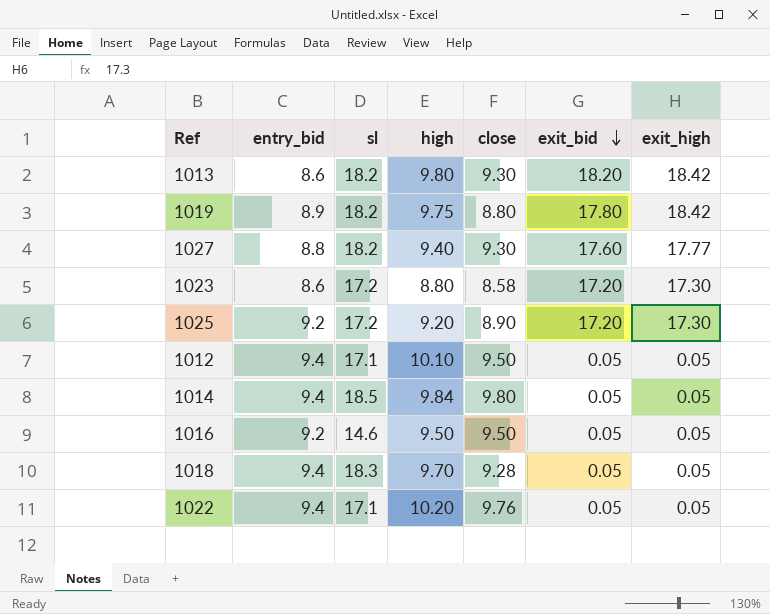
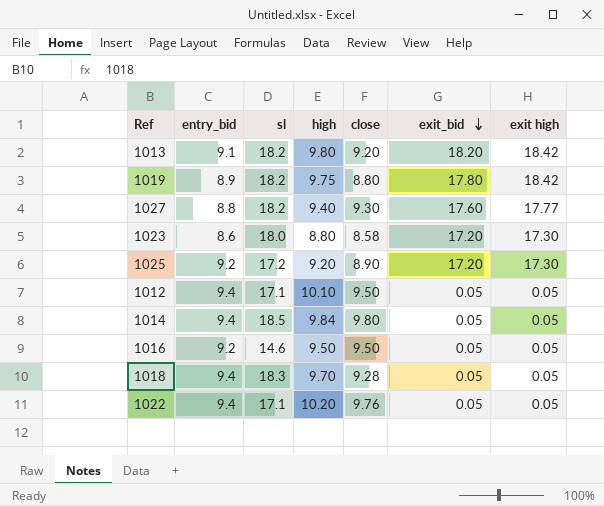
column name: exit_high -> exit high
1013 | entry_bid: 8.6 -> 9.1
1013 | close: 9.30 -> 9.20
1023 | sl: 17.2 -> 18.0

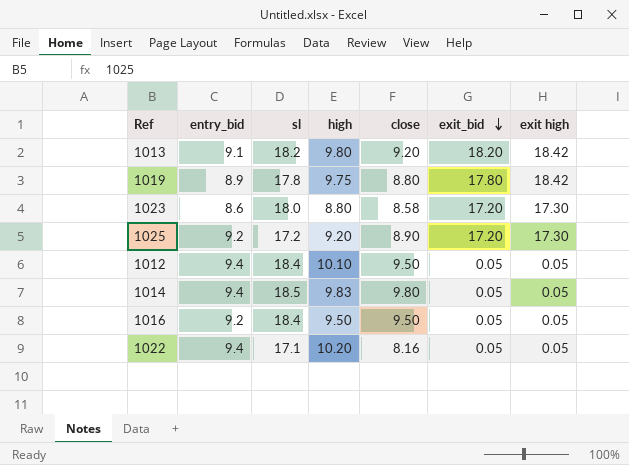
row 1027: 8.8 | 18.2 | 9.40 | 9.30 | 17.60 | 17.77 -> none
row 1018: 9.4 | 18.3 | 9.70 | 9.28 | 0.05 | 0.05 -> none
1019 | sl: 18.2 -> 17.8
1012 | sl: 17.1 -> 18.4
1014 | high: 9.84 -> 9.83
1016 | sl: 14.6 -> 18.4
1022 | close: 9.76 -> 8.16

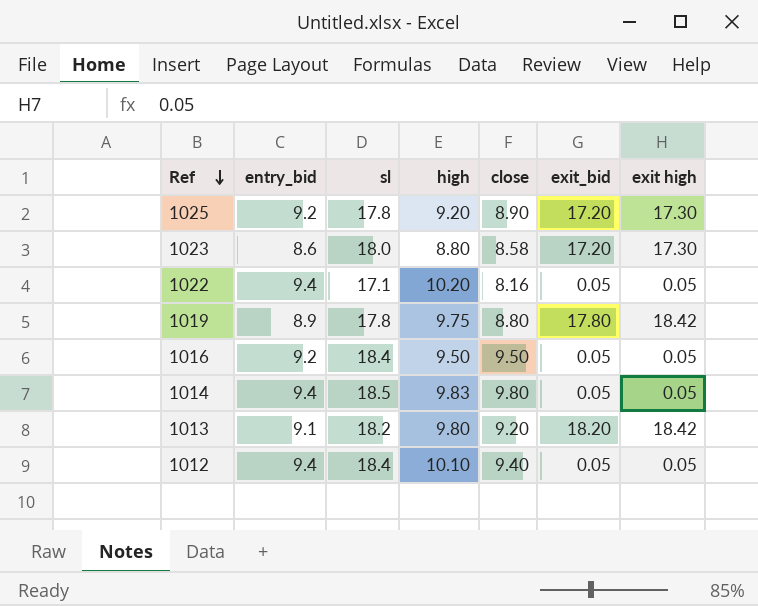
row order: exit_bid descending -> Ref descending
1025 | sl: 17.2 -> 17.8
1012 | close: 9.50 -> 9.40

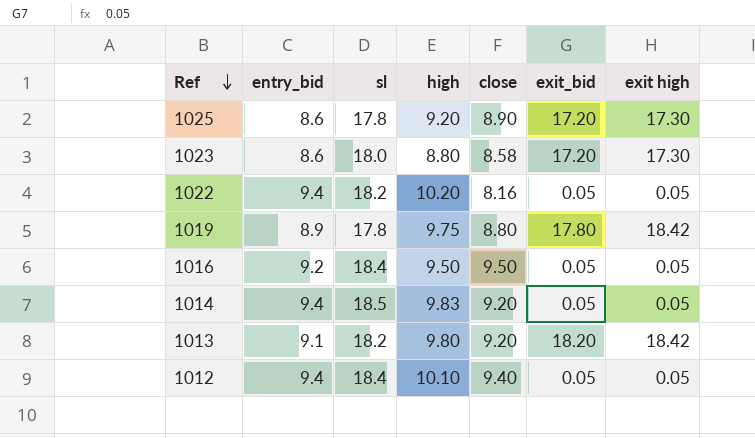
1025 | entry_bid: 9.2 -> 8.6
1022 | sl: 17.1 -> 18.2
1014 | close: 9.80 -> 9.20

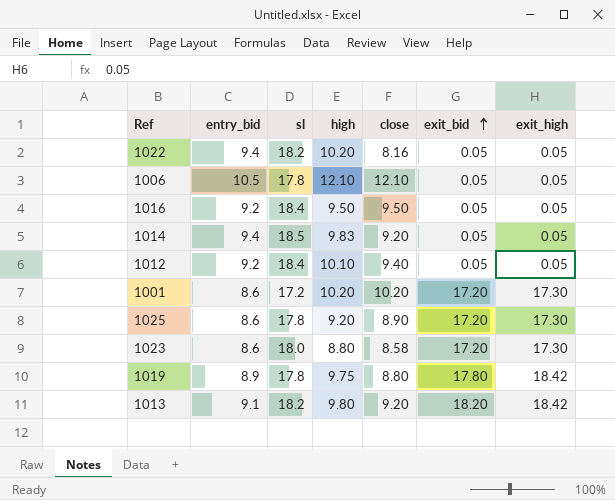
row order: Ref descending -> exit_bid ascending
column name: exit high -> exit_high
row 1006: none -> 10.5 | 17.8 | 12.10 | 12.10 | 0.05 | 0.05
1012 | entry_bid: 9.4 -> 9.2
row 1001: none -> 8.6 | 17.2 | 10.20 | 10.20 | 17.20 | 17.30

